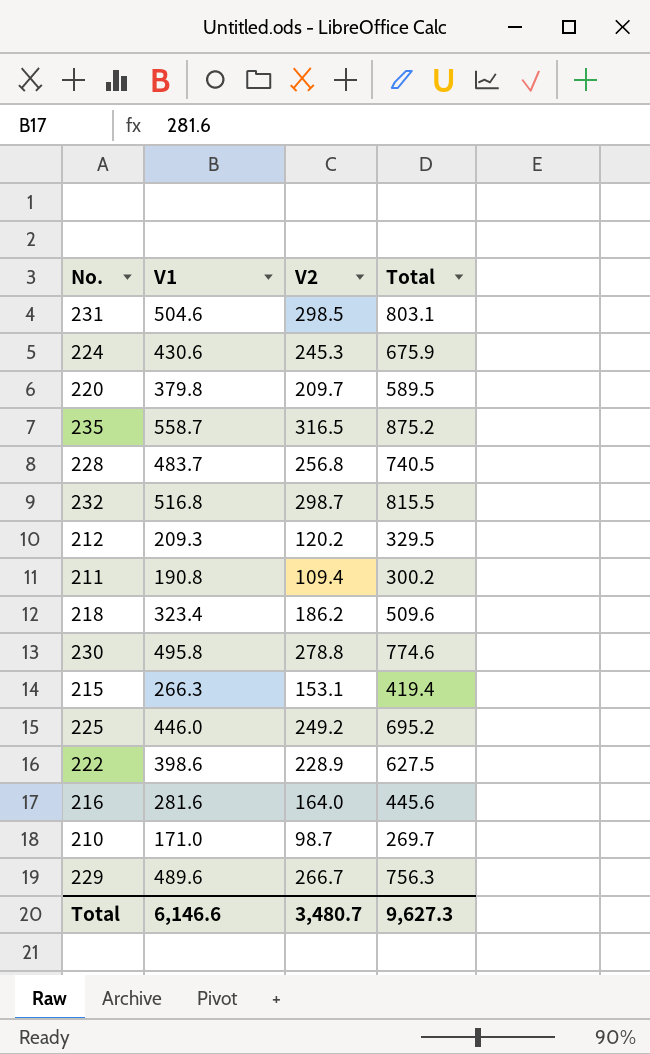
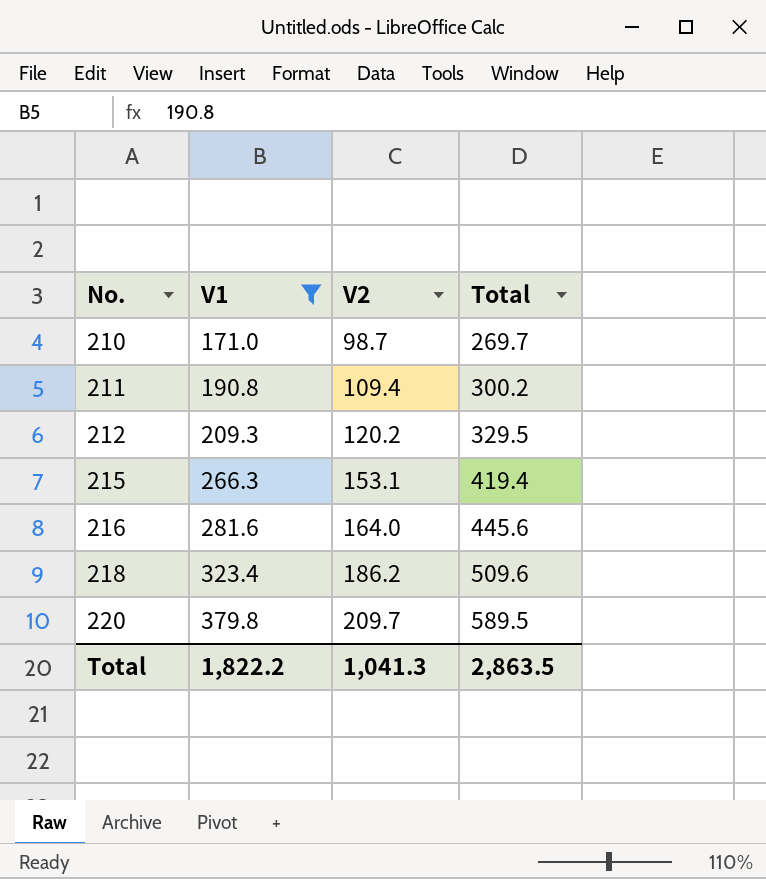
filter: none -> V1 <= 379.8
row order: none -> No. ascending
Total | V1: 6,146.6 -> 1,822.2
Total | V2: 3,480.7 -> 1,041.3
Total | Total: 9,627.3 -> 2,863.5

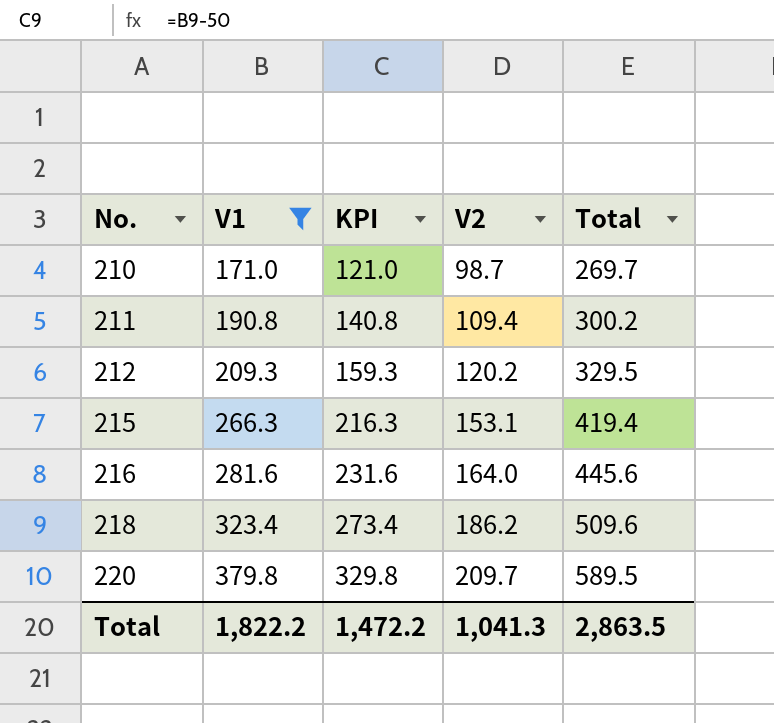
column KPI | formula: none -> [V1] - 50

